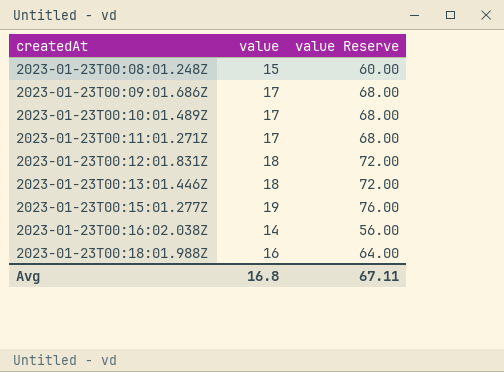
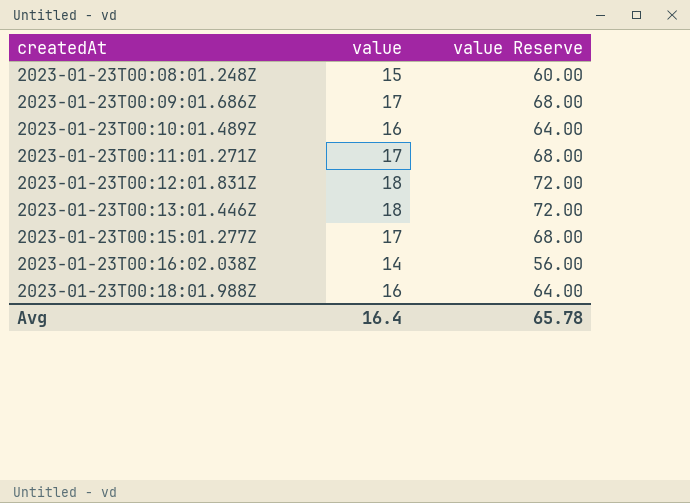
2023-01-23T00:10:01.489Z | value: 17 -> 16
2023-01-23T00:10:01.489Z | value Reserve: 68.00 -> 64.00
2023-01-23T00:15:01.277Z | value: 19 -> 17
2023-01-23T00:15:01.277Z | value Reserve: 76.00 -> 68.00
Avg | value: 16.8 -> 16.4
Avg | value Reserve: 67.11 -> 65.78

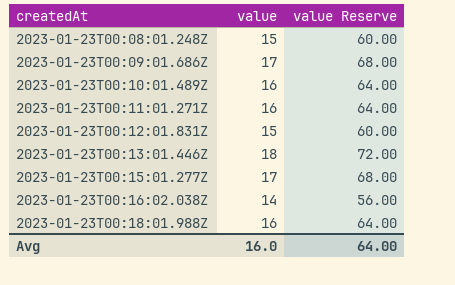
2023-01-23T00:11:01.271Z | value: 17 -> 16
2023-01-23T00:11:01.271Z | value Reserve: 68.00 -> 64.00
2023-01-23T00:12:01.831Z | value: 18 -> 15
2023-01-23T00:12:01.831Z | value Reserve: 72.00 -> 60.00
Avg | value: 16.4 -> 16.0
Avg | value Reserve: 65.78 -> 64.00

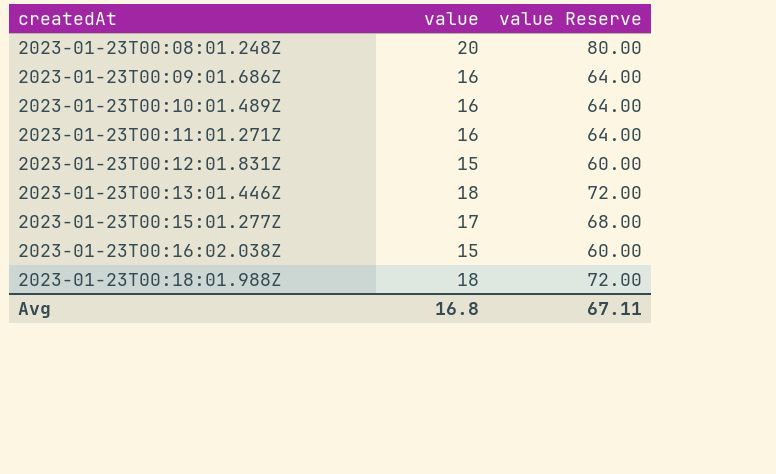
2023-01-23T00:08:01.248Z | value: 15 -> 20
2023-01-23T00:08:01.248Z | value Reserve: 60.00 -> 80.00
2023-01-23T00:09:01.686Z | value: 17 -> 16
2023-01-23T00:09:01.686Z | value Reserve: 68.00 -> 64.00
2023-01-23T00:16:02.038Z | value: 14 -> 15
2023-01-23T00:16:02.038Z | value Reserve: 56.00 -> 60.00
2023-01-23T00:18:01.988Z | value: 16 -> 18
2023-01-23T00:18:01.988Z | value Reserve: 64.00 -> 72.00
Avg | value: 16.0 -> 16.8
Avg | value Reserve: 64.00 -> 67.11

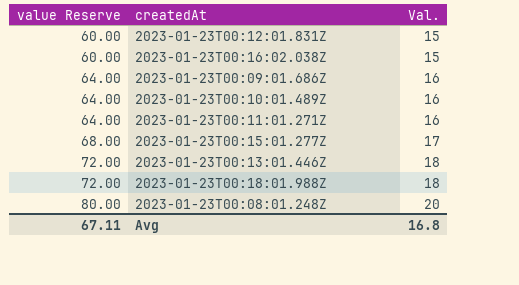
row order: createdAt ascending -> value Reserve ascending
column value Reserve | position: 3 -> 1
column name: value -> Val.

